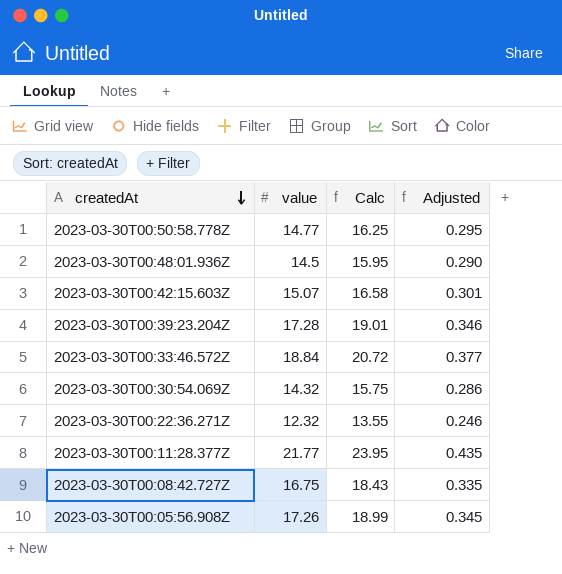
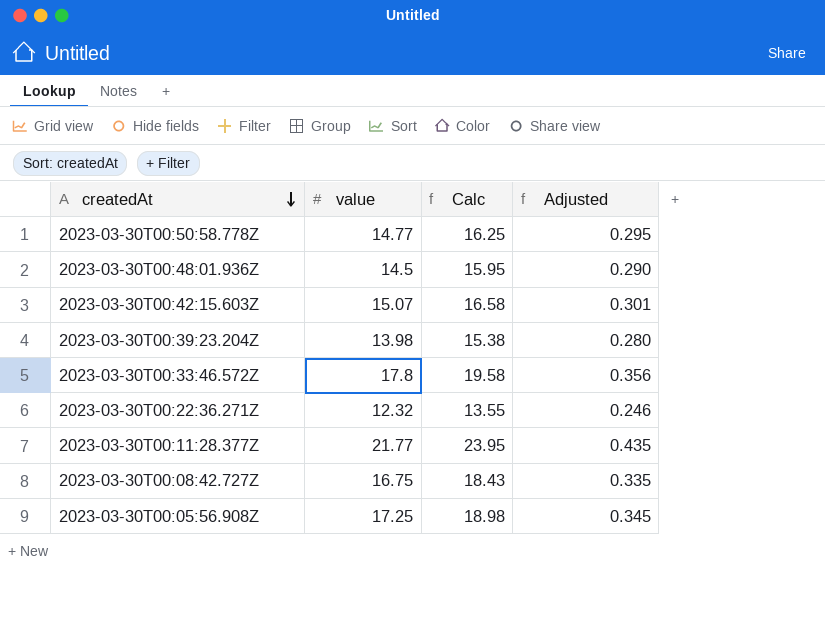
row 2023-03-30T00:30:54.069Z: 14.32 | 15.75 | 0.286 -> none
2023-03-30T00:39:23.204Z | value: 17.28 -> 13.98
2023-03-30T00:39:23.204Z | Calc: 19.01 -> 15.38
2023-03-30T00:39:23.204Z | Adjusted: 0.346 -> 0.280
2023-03-30T00:33:46.572Z | value: 18.84 -> 17.8
2023-03-30T00:33:46.572Z | Calc: 20.72 -> 19.58
2023-03-30T00:33:46.572Z | Adjusted: 0.377 -> 0.356
2023-03-30T00:05:56.908Z | value: 17.26 -> 17.25
2023-03-30T00:05:56.908Z | Calc: 18.99 -> 18.98

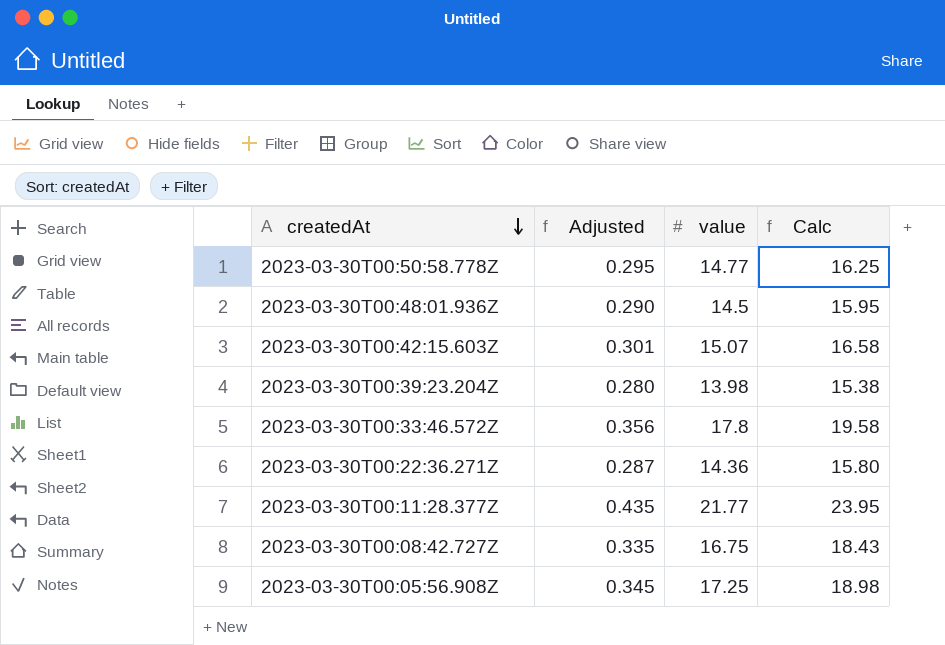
column Adjusted | position: 4 -> 2
2023-03-30T00:22:36.271Z | Adjusted: 0.246 -> 0.287
2023-03-30T00:22:36.271Z | value: 12.32 -> 14.36
2023-03-30T00:22:36.271Z | Calc: 13.55 -> 15.80

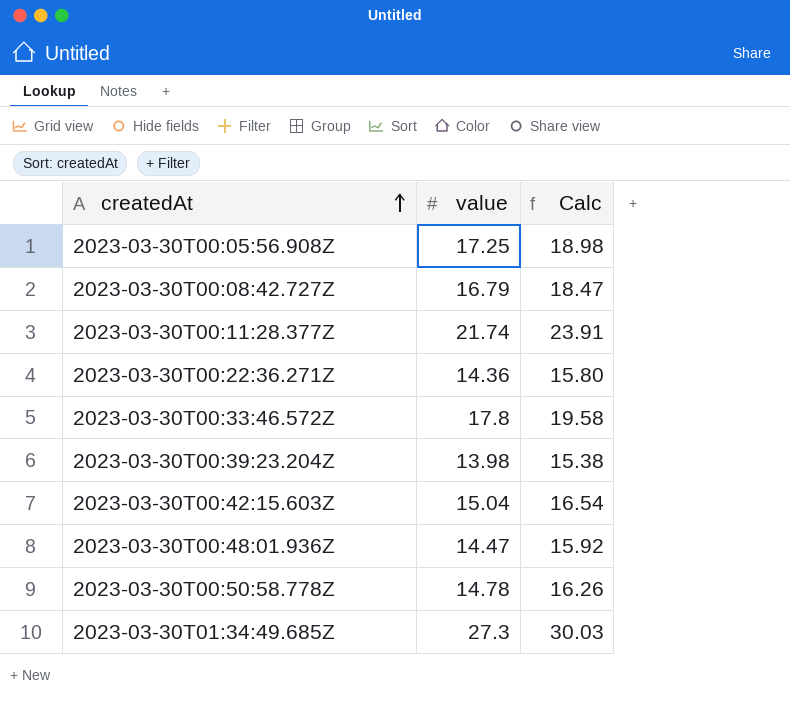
row order: createdAt descending -> createdAt ascending
column Adjusted | formula: [value] * 0.02 -> none
2023-03-30T00:08:42.727Z | value: 16.75 -> 16.79
2023-03-30T00:08:42.727Z | Calc: 18.43 -> 18.47
2023-03-30T00:11:28.377Z | value: 21.77 -> 21.74
2023-03-30T00:11:28.377Z | Calc: 23.95 -> 23.91
2023-03-30T00:42:15.603Z | value: 15.07 -> 15.04
2023-03-30T00:42:15.603Z | Calc: 16.58 -> 16.54
2023-03-30T00:48:01.936Z | value: 14.5 -> 14.47
2023-03-30T00:48:01.936Z | Calc: 15.95 -> 15.92
2023-03-30T00:50:58.778Z | value: 14.77 -> 14.78
2023-03-30T00:50:58.778Z | Calc: 16.25 -> 16.26
row 2023-03-30T01:34:49.685Z: none -> 27.3 | 30.03

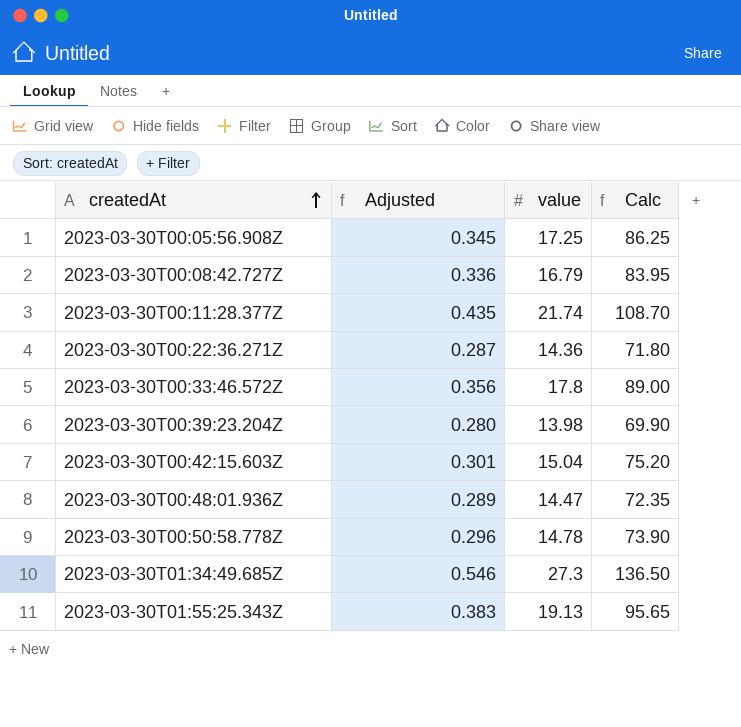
column Adjusted | formula: none -> [value] * 0.02
column Calc | formula: [value] * 1.1 -> [value] * 5
row 2023-03-30T01:55:25.343Z: none -> 0.383 | 19.13 | 95.65

